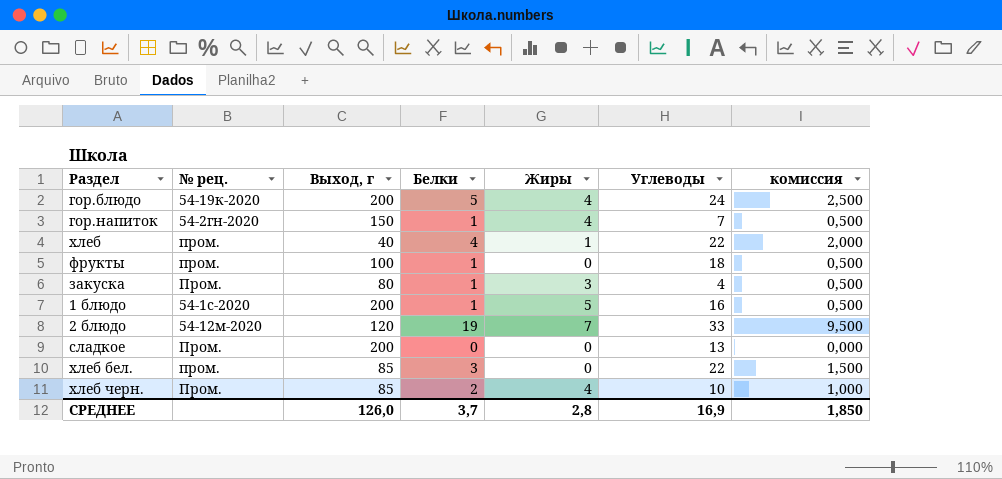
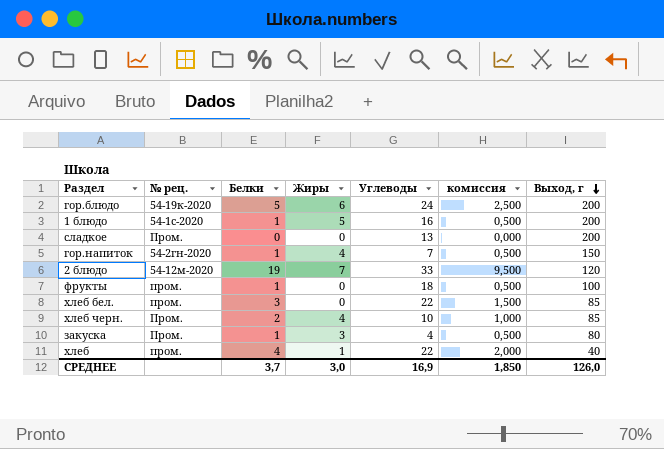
row order: none -> Выход, г descending
column Выход, г | position: 3 -> 7
гор.блюдо | Жиры: 4 -> 6
СРЕДНЕЕ | Жиры: 2,8 -> 3,0

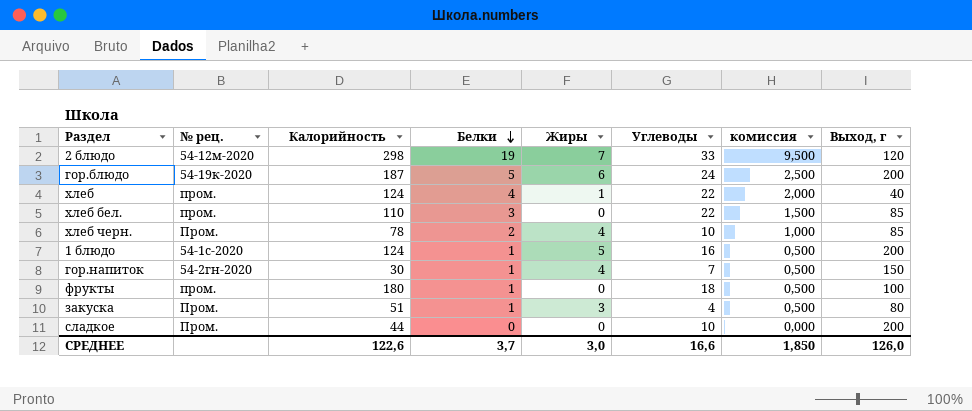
row order: Выход, г descending -> Белки descending
column Калорийность | position: none -> 3
сладкое | Углеводы: 13 -> 10
СРЕДНЕЕ | Углеводы: 16,9 -> 16,6

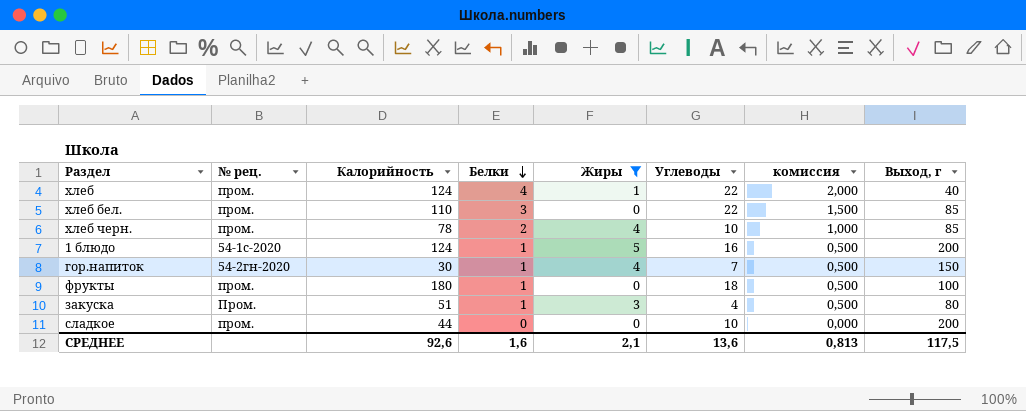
filter: none -> Жиры <= 5
хлеб черн. | № рец.: Пром. -> пром.
сладкое | № рец.: Пром. -> пром.
СРЕДНЕЕ | Калорийность: 122,6 -> 92,6
СРЕДНЕЕ | Белки: 3,7 -> 1,6
СРЕДНЕЕ | Жиры: 3,0 -> 2,1
СРЕДНЕЕ | Углеводы: 16,6 -> 13,6
СРЕДНЕЕ | комиссия: 1,850 -> 0,813
СРЕДНЕЕ | Выход, г: 126,0 -> 117,5

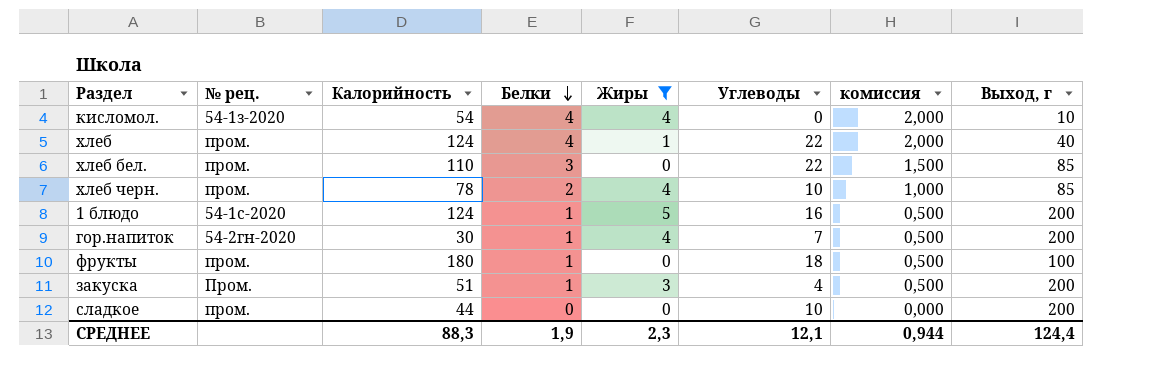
row кисломол.: none -> 54-1з-2020 | 54 | 4 | 4 | 0 | 2,000 | 10
гор.напиток | Выход, г: 150 -> 200
закуска | Выход, г: 80 -> 200
СРЕДНЕЕ | Калорийность: 92,6 -> 88,3
СРЕДНЕЕ | Белки: 1,6 -> 1,9
СРЕДНЕЕ | Жиры: 2,1 -> 2,3
СРЕДНЕЕ | Углеводы: 13,6 -> 12,1
СРЕДНЕЕ | комиссия: 0,813 -> 0,944
СРЕДНЕЕ | Выход, г: 117,5 -> 124,4

